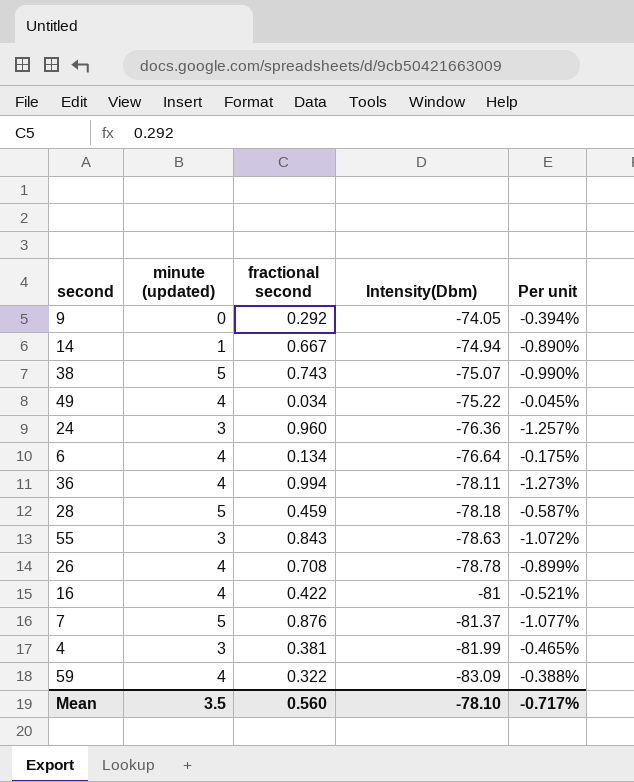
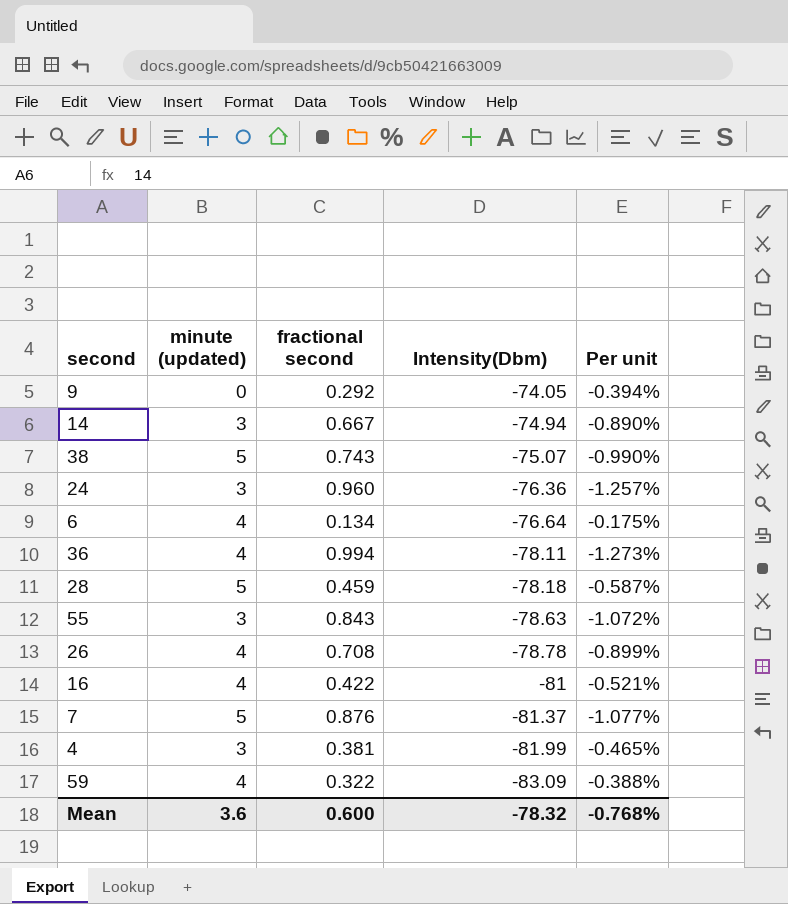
row 49: 4 | 0.034 | -75.22 | -0.045% -> none
14 | minute (updated): 1 -> 3
Mean | minute (updated): 3.5 -> 3.6
Mean | fractional second: 0.560 -> 0.600
Mean | Intensity(Dbm): -78.10 -> -78.32
Mean | Per unit: -0.717% -> -0.768%

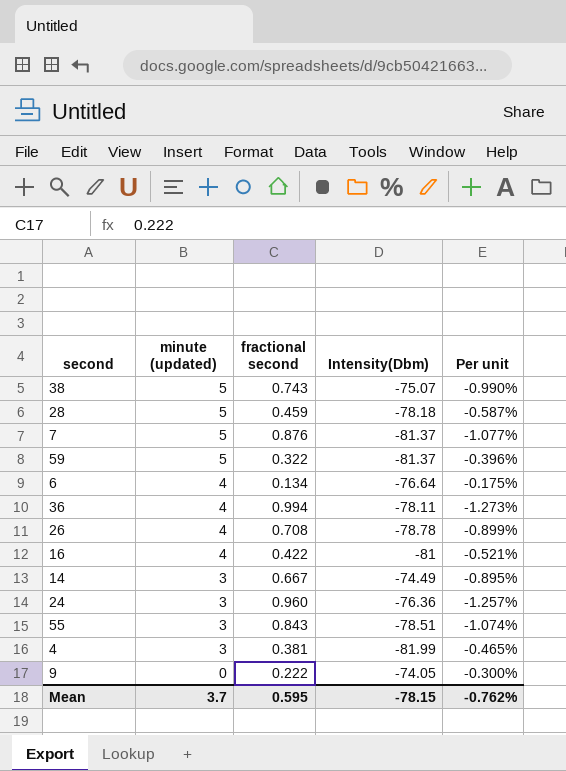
row order: Intensity(Dbm) descending -> minute (updated) descending
59 | minute (updated): 4 -> 5
59 | Intensity(Dbm): -83.09 -> -81.37
59 | Per unit: -0.388% -> -0.396%
14 | Intensity(Dbm): -74.94 -> -74.49
14 | Per unit: -0.890% -> -0.895%
55 | Intensity(Dbm): -78.63 -> -78.51
55 | Per unit: -1.072% -> -1.074%
9 | fractional second: 0.292 -> 0.222
9 | Per unit: -0.394% -> -0.300%
Mean | minute (updated): 3.6 -> 3.7
Mean | fractional second: 0.600 -> 0.595
Mean | Intensity(Dbm): -78.32 -> -78.15
Mean | Per unit: -0.768% -> -0.762%

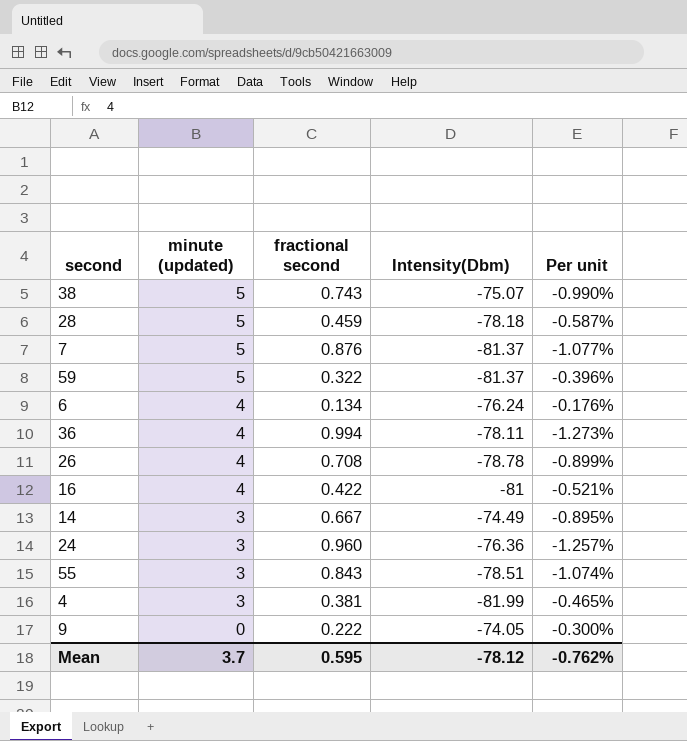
6 | Intensity(Dbm): -76.64 -> -76.24
6 | Per unit: -0.175% -> -0.176%
Mean | Intensity(Dbm): -78.15 -> -78.12

